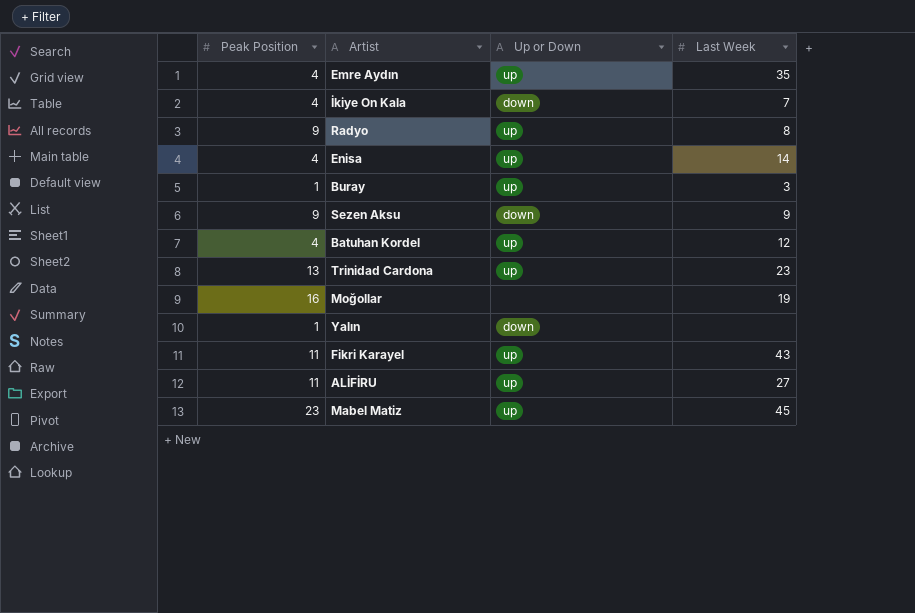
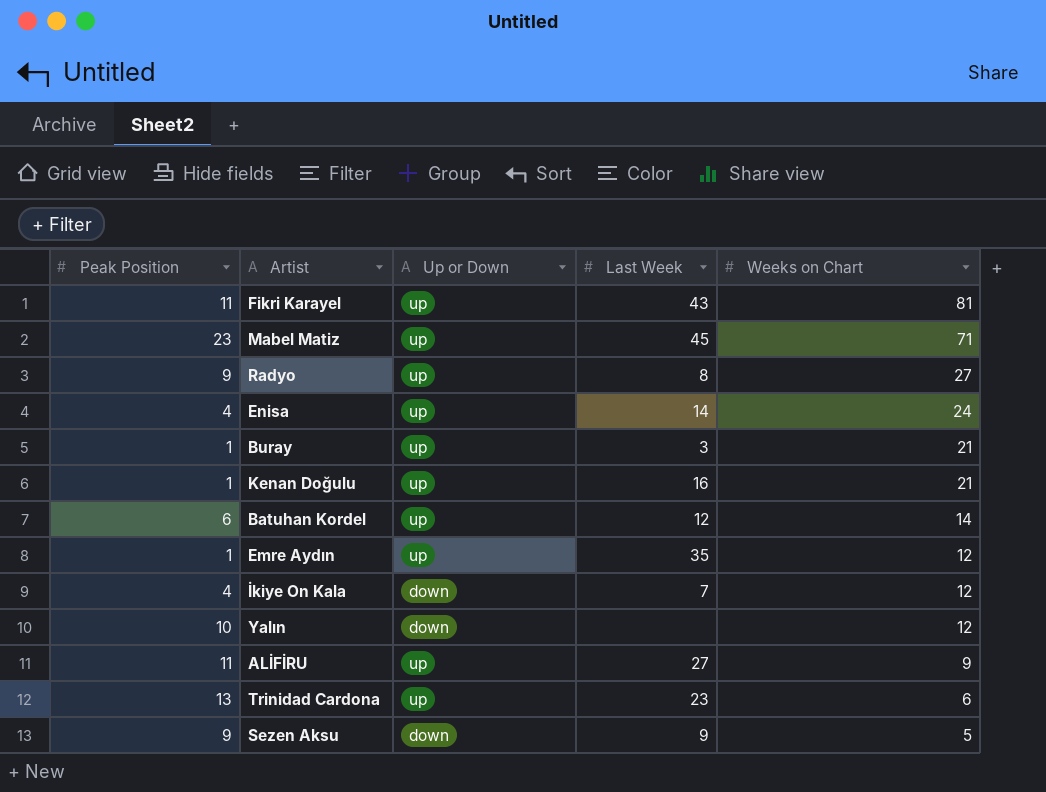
row order: none -> Weeks on Chart descending
column Weeks on Chart | position: none -> 5
row Moğollar: 16 | none | 19 -> none
row Kenan Doğulu: none -> 1 | up | 16 | 21
Batuhan Kordel | Peak Position: 4 -> 6
Emre Aydın | Peak Position: 4 -> 1
Yalın | Peak Position: 1 -> 10

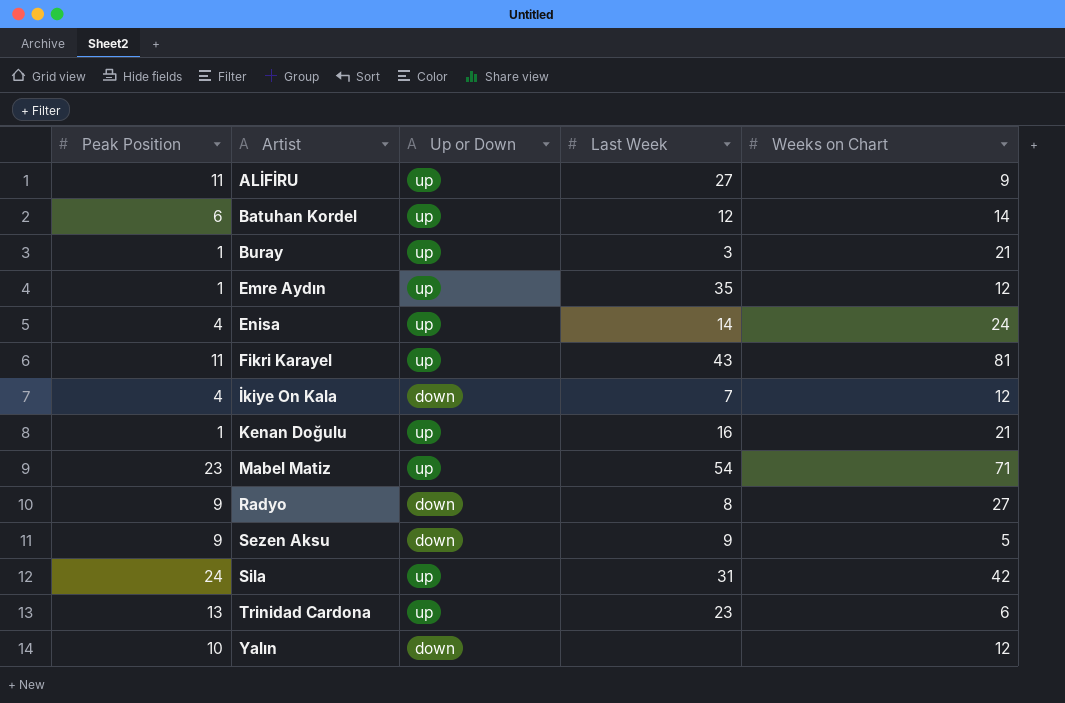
row order: Weeks on Chart descending -> Artist ascending
Mabel Matiz | Last Week: 45 -> 54
Radyo | Up or Down: up -> down
row Sila: none -> 24 | up | 31 | 42

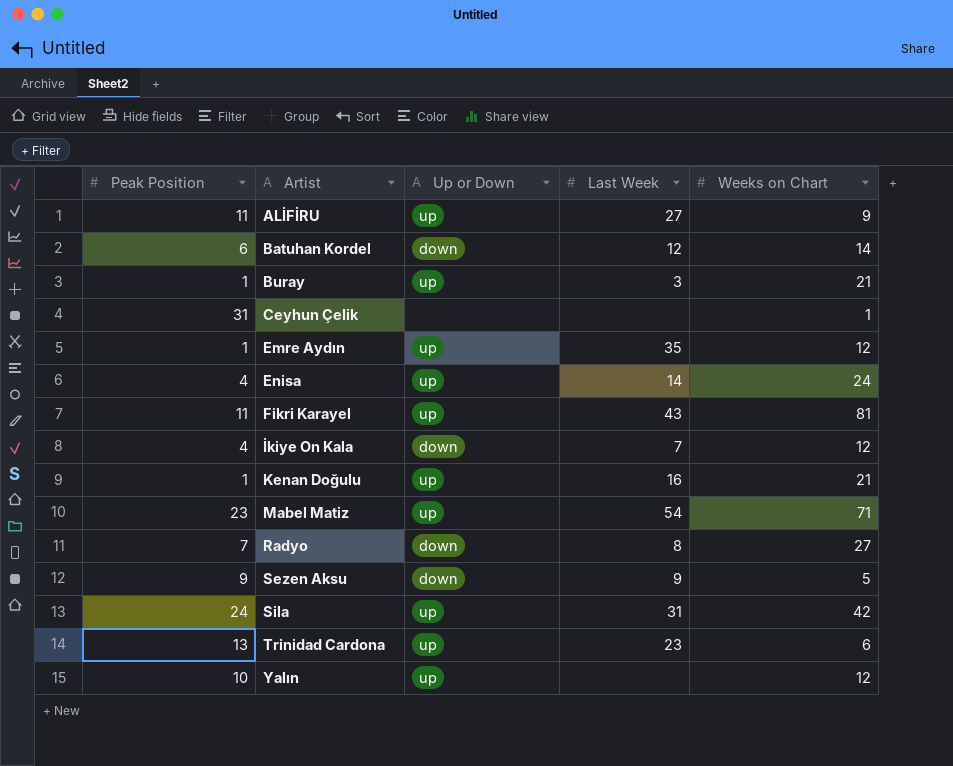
Batuhan Kordel | Up or Down: up -> down
row Ceyhun Çelik: none -> 31 | none | none | 1
Radyo | Peak Position: 9 -> 7
Yalın | Up or Down: down -> up

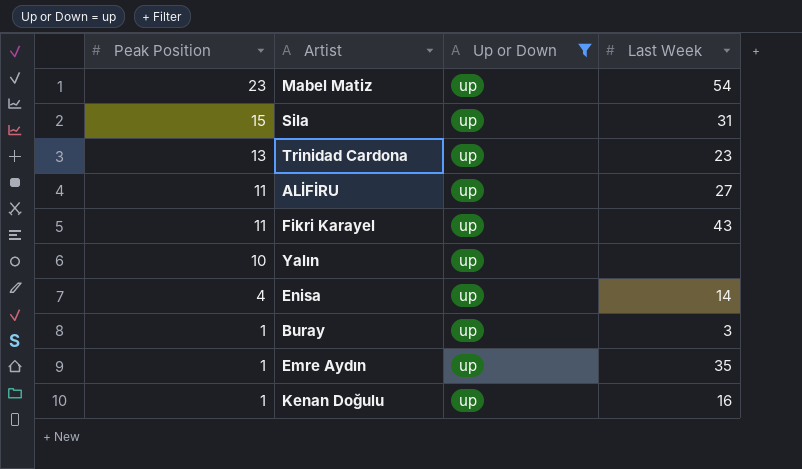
filter: none -> Up or Down = up
row order: Artist ascending -> Peak Position descending
column Weeks on Chart | position: 5 -> none
Sila | Peak Position: 24 -> 15

